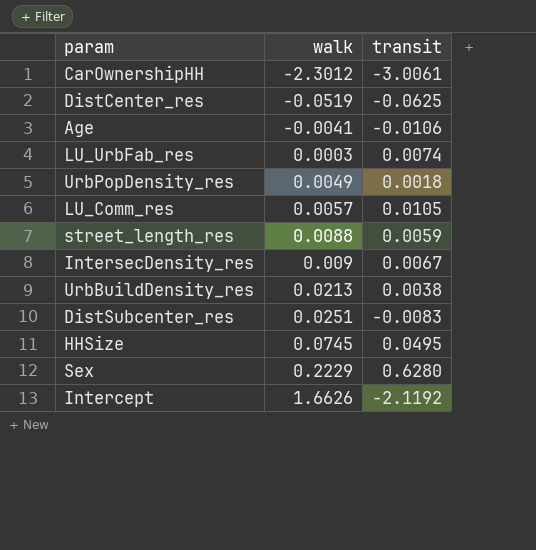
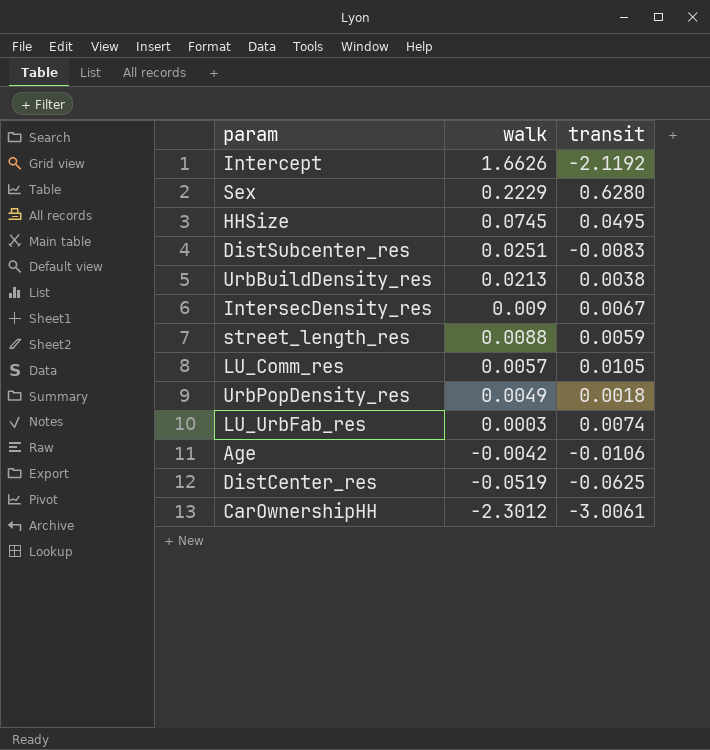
row order: walk ascending -> walk descending
Age | walk: -0.0041 -> -0.0042

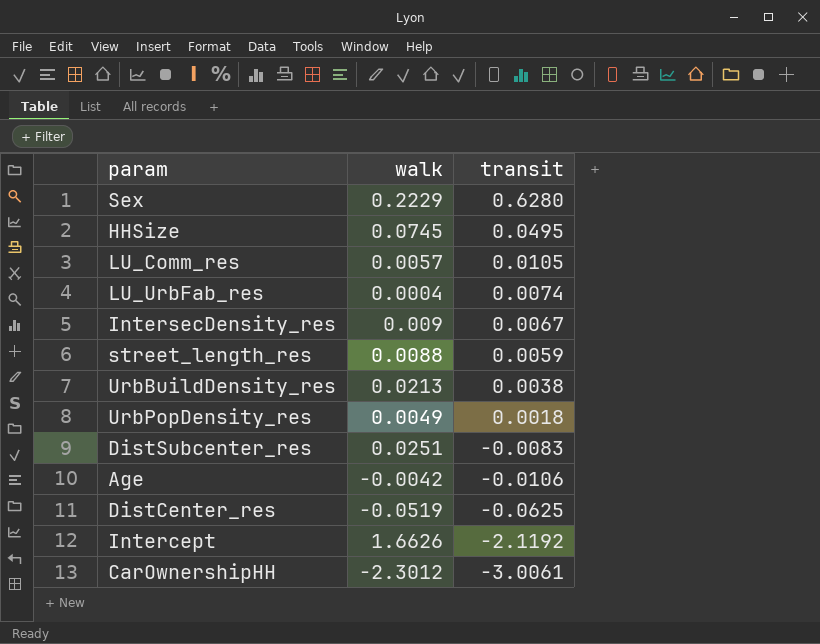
row order: walk descending -> transit descending
LU_UrbFab_res | walk: 0.0003 -> 0.0004

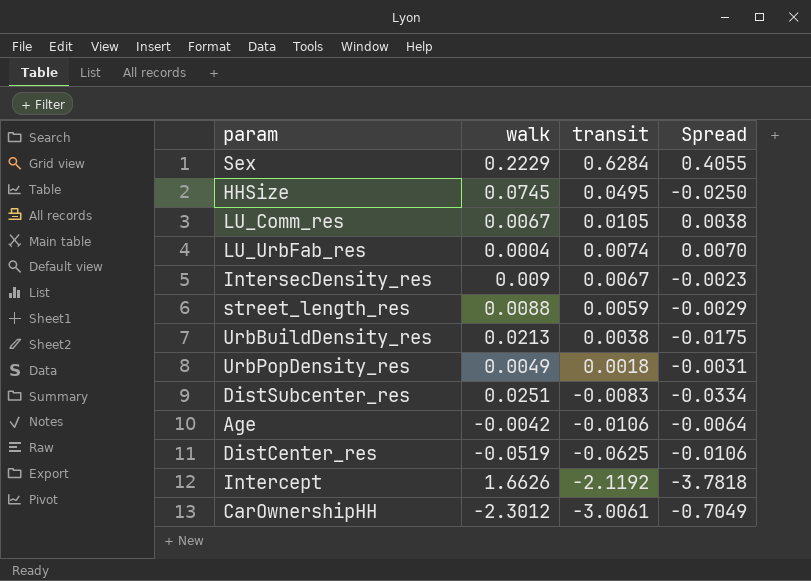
column Spread | formula: none -> [transit] - [walk]
Sex | transit: 0.6280 -> 0.6284
LU_Comm_res | walk: 0.0057 -> 0.0067

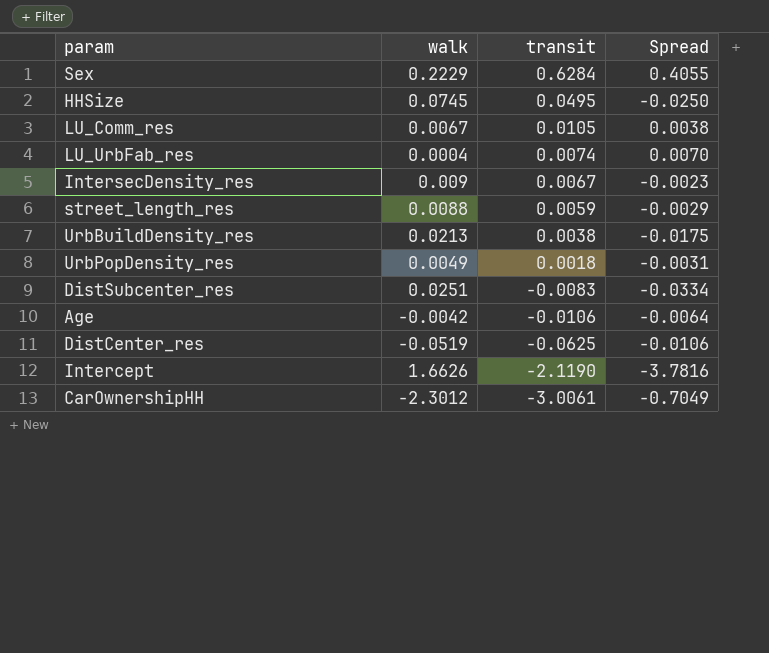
Intercept | transit: -2.1192 -> -2.1190
Intercept | Spread: -3.7818 -> -3.7816

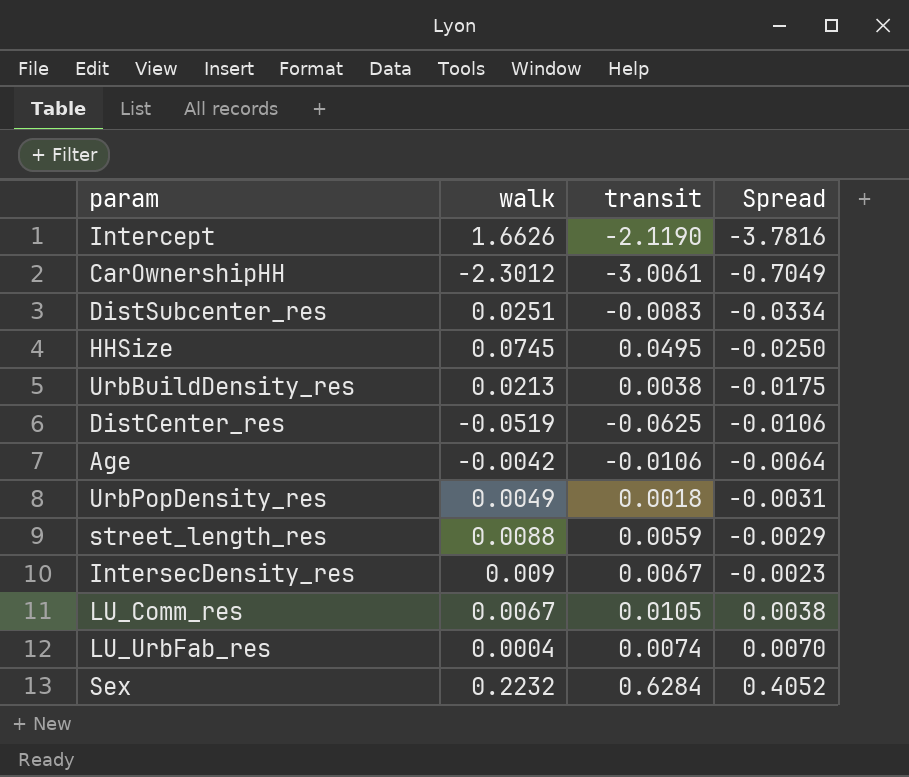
row order: transit descending -> Spread ascending
Sex | walk: 0.2229 -> 0.2232
Sex | Spread: 0.4055 -> 0.4052

